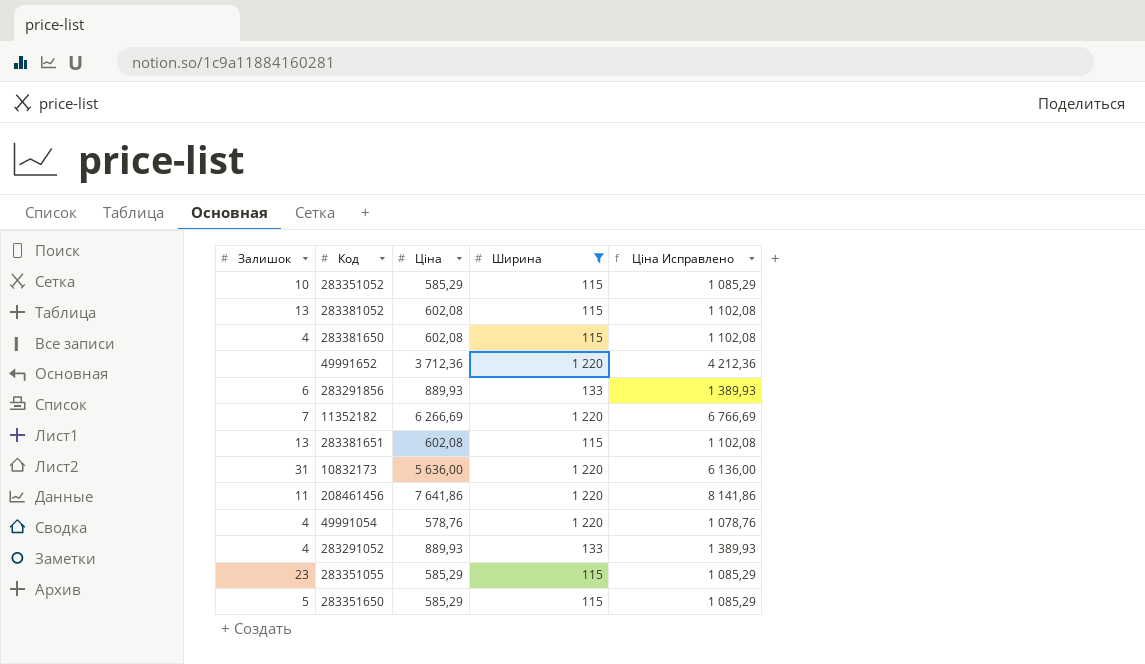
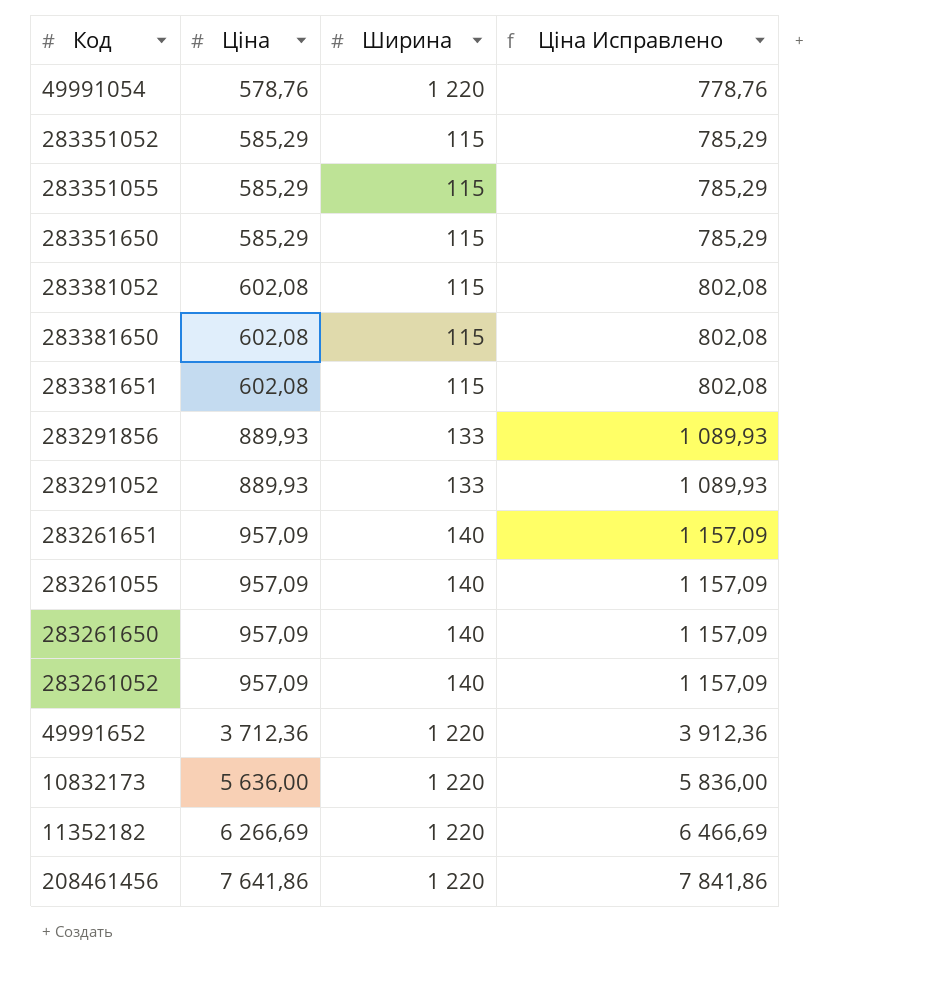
filter: Ширина != 140 -> none
row order: none -> Ціна ascending
column Залишок | position: 1 -> none
column Ціна Исправлено | formula: [Ціна] + 500 -> [Ціна] + 200

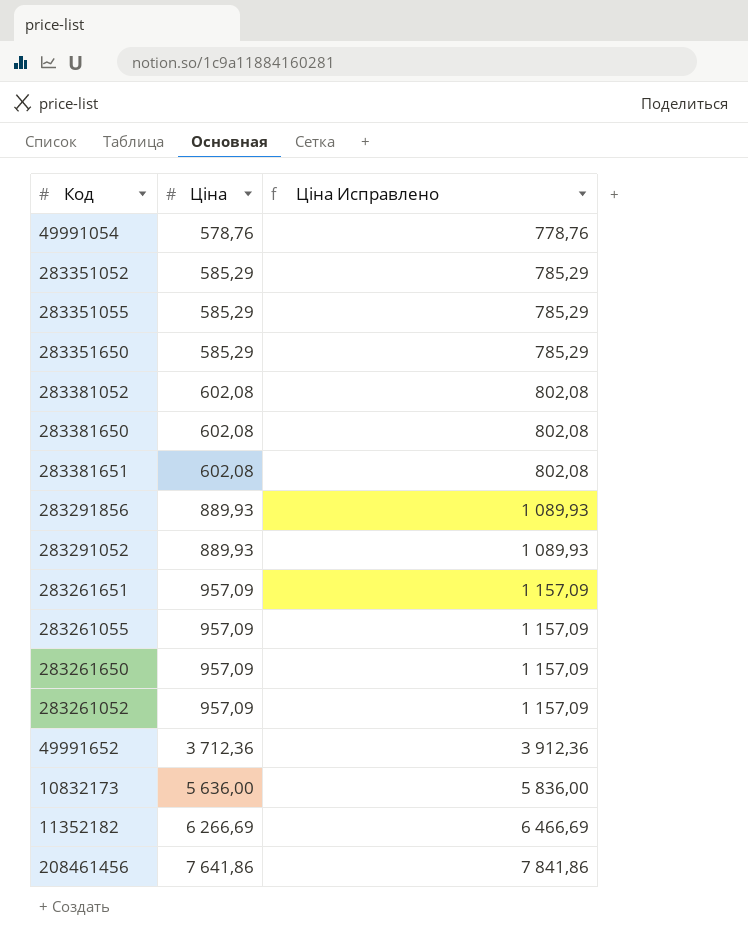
column Ширина | position: 3 -> none

